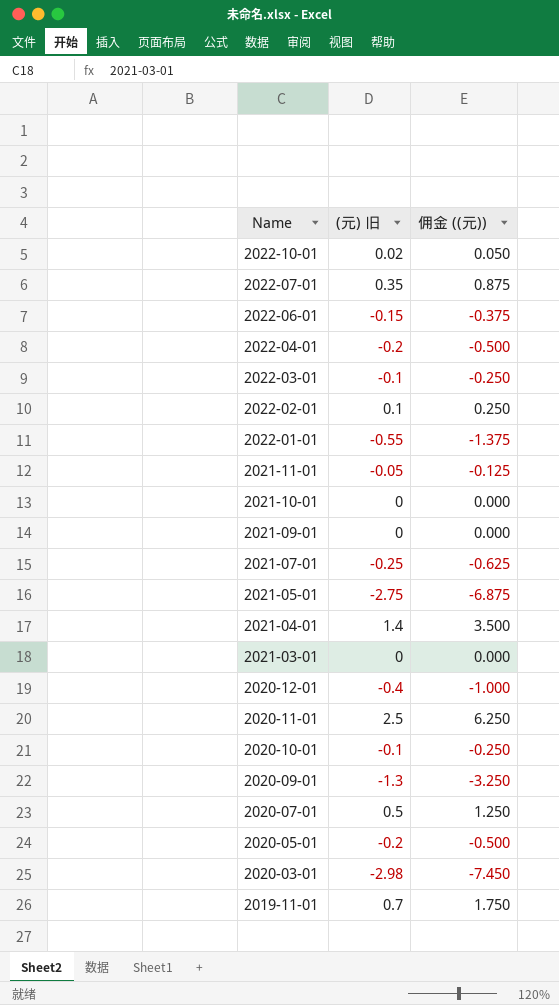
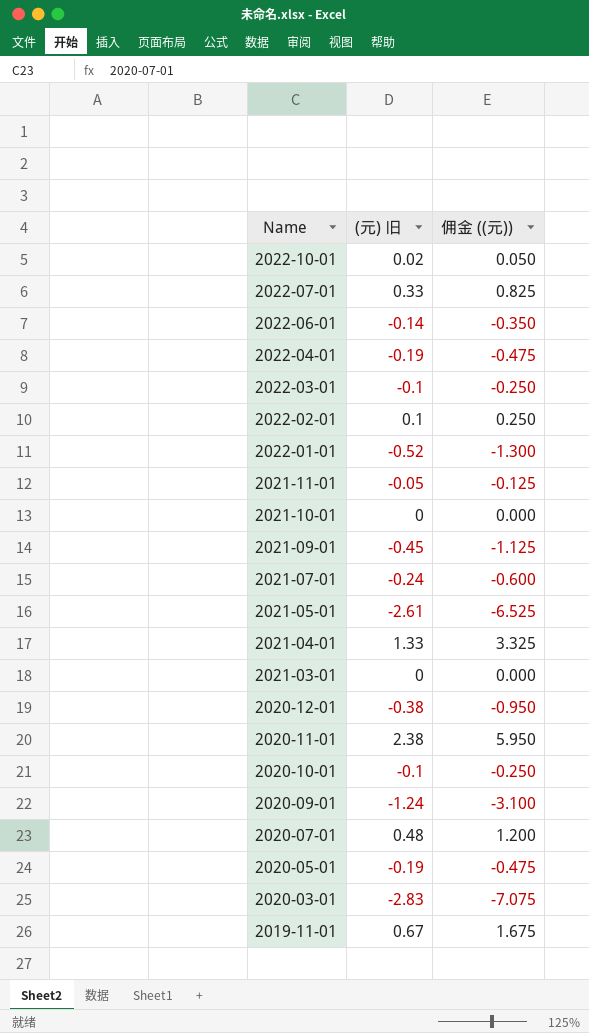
2022-07-01 | (元) 旧: 0.35 -> 0.33
2022-07-01 | 佣金 ((元)): 0.875 -> 0.825
2022-06-01 | (元) 旧: -0.15 -> -0.14
2022-06-01 | 佣金 ((元)): -0.375 -> -0.350
2022-04-01 | (元) 旧: -0.2 -> -0.19
2022-04-01 | 佣金 ((元)): -0.500 -> -0.475
2022-01-01 | (元) 旧: -0.55 -> -0.52
2022-01-01 | 佣金 ((元)): -1.375 -> -1.300
2021-09-01 | (元) 旧: 0 -> -0.45
2021-09-01 | 佣金 ((元)): 0.000 -> -1.125
2021-07-01 | (元) 旧: -0.25 -> -0.24
2021-07-01 | 佣金 ((元)): -0.625 -> -0.600
2021-05-01 | (元) 旧: -2.75 -> -2.61
2021-05-01 | 佣金 ((元)): -6.875 -> -6.525
2021-04-01 | (元) 旧: 1.4 -> 1.33
2021-04-01 | 佣金 ((元)): 3.500 -> 3.325
2020-12-01 | (元) 旧: -0.4 -> -0.38
2020-12-01 | 佣金 ((元)): -1.000 -> -0.950
2020-11-01 | (元) 旧: 2.5 -> 2.38
2020-11-01 | 佣金 ((元)): 6.250 -> 5.950
2020-09-01 | (元) 旧: -1.3 -> -1.24
2020-09-01 | 佣金 ((元)): -3.250 -> -3.100
2020-07-01 | (元) 旧: 0.5 -> 0.48
2020-07-01 | 佣金 ((元)): 1.250 -> 1.200
2020-05-01 | (元) 旧: -0.2 -> -0.19
2020-05-01 | 佣金 ((元)): -0.500 -> -0.475
2020-03-01 | (元) 旧: -2.98 -> -2.83
2020-03-01 | 佣金 ((元)): -7.450 -> -7.075
2019-11-01 | (元) 旧: 0.7 -> 0.67
2019-11-01 | 佣金 ((元)): 1.750 -> 1.675

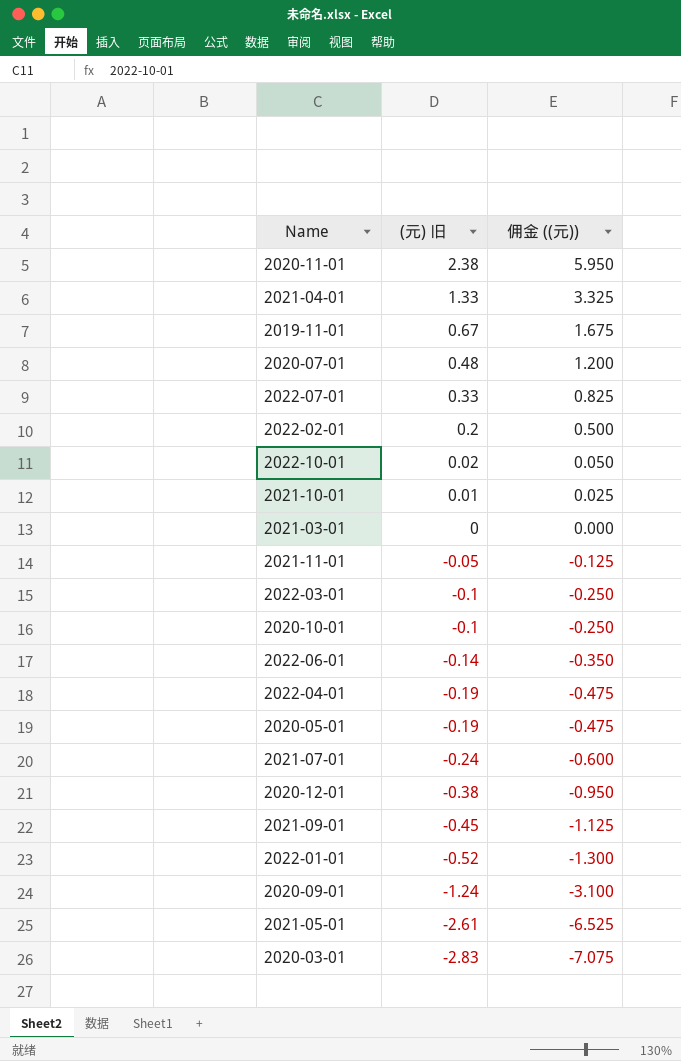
row order: Name descending -> (元) 旧 descending
2022-02-01 | (元) 旧: 0.1 -> 0.2
2022-02-01 | 佣金 ((元)): 0.250 -> 0.500
2021-10-01 | (元) 旧: 0 -> 0.01
2021-10-01 | 佣金 ((元)): 0.000 -> 0.025

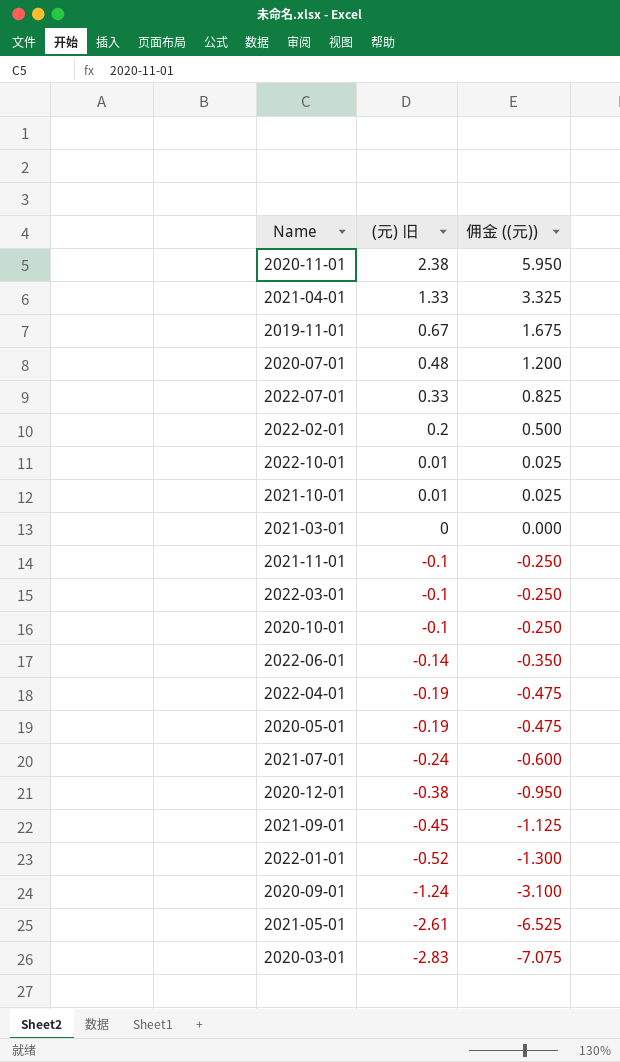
2022-10-01 | (元) 旧: 0.02 -> 0.01
2022-10-01 | 佣金 ((元)): 0.050 -> 0.025
2021-11-01 | (元) 旧: -0.05 -> -0.1
2021-11-01 | 佣金 ((元)): -0.125 -> -0.250

